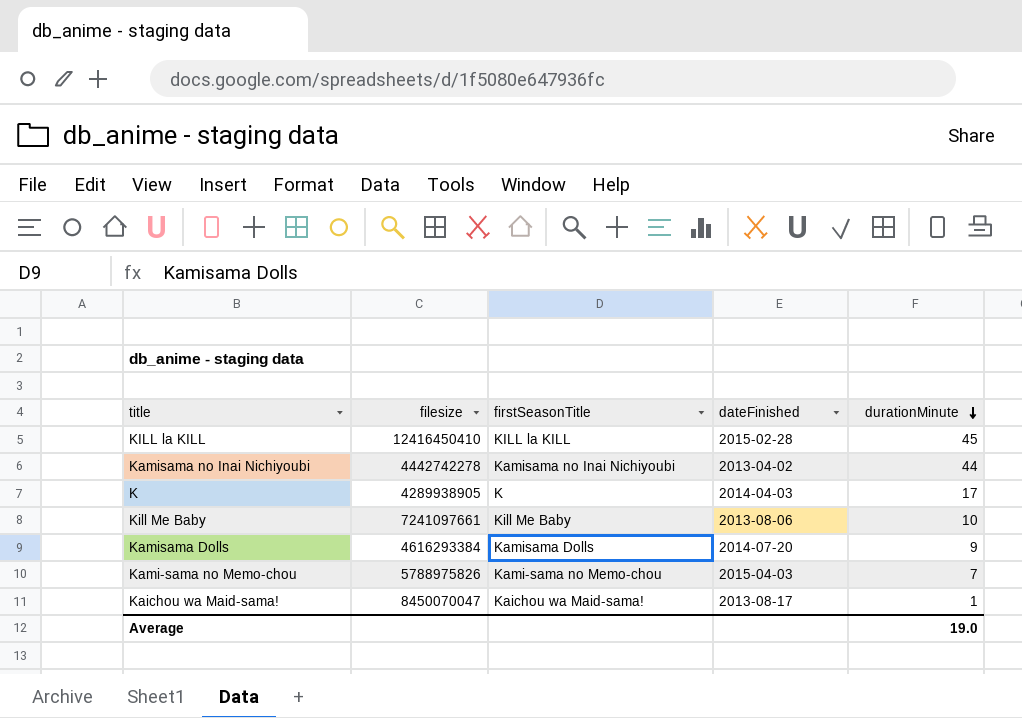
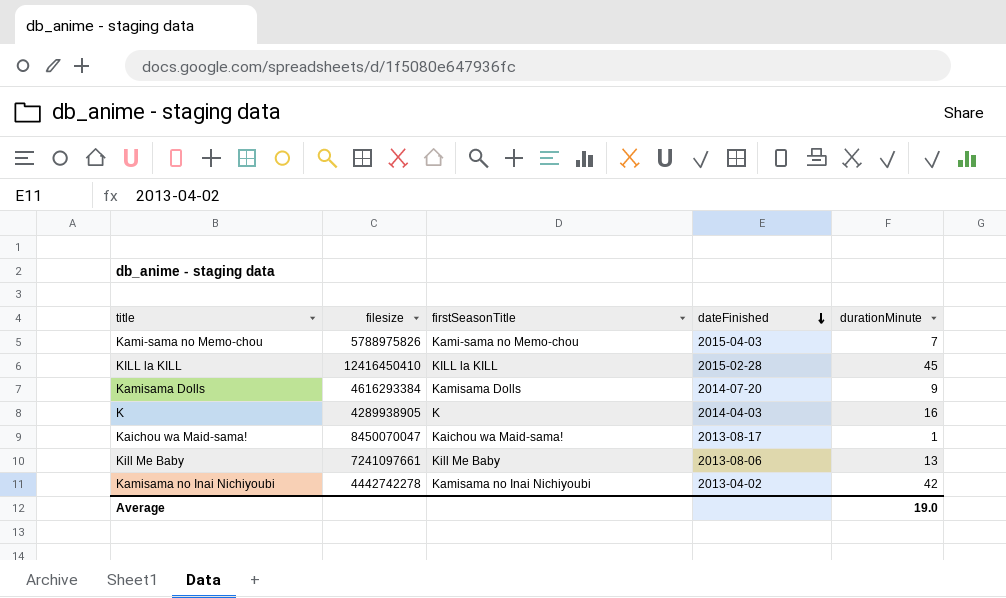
row order: durationMinute descending -> dateFinished descending
K | durationMinute: 17 -> 16
Kill Me Baby | durationMinute: 10 -> 13
Kamisama no Inai Nichiyoubi | durationMinute: 44 -> 42

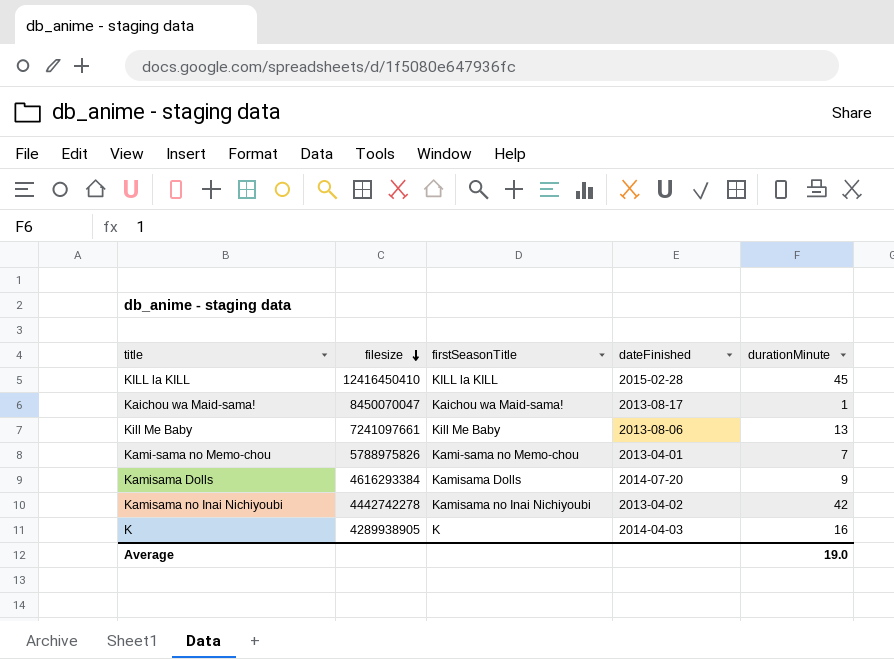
row order: dateFinished descending -> filesize descending
Kami-sama no Memo-chou | dateFinished: 2015-04-03 -> 2013-04-01

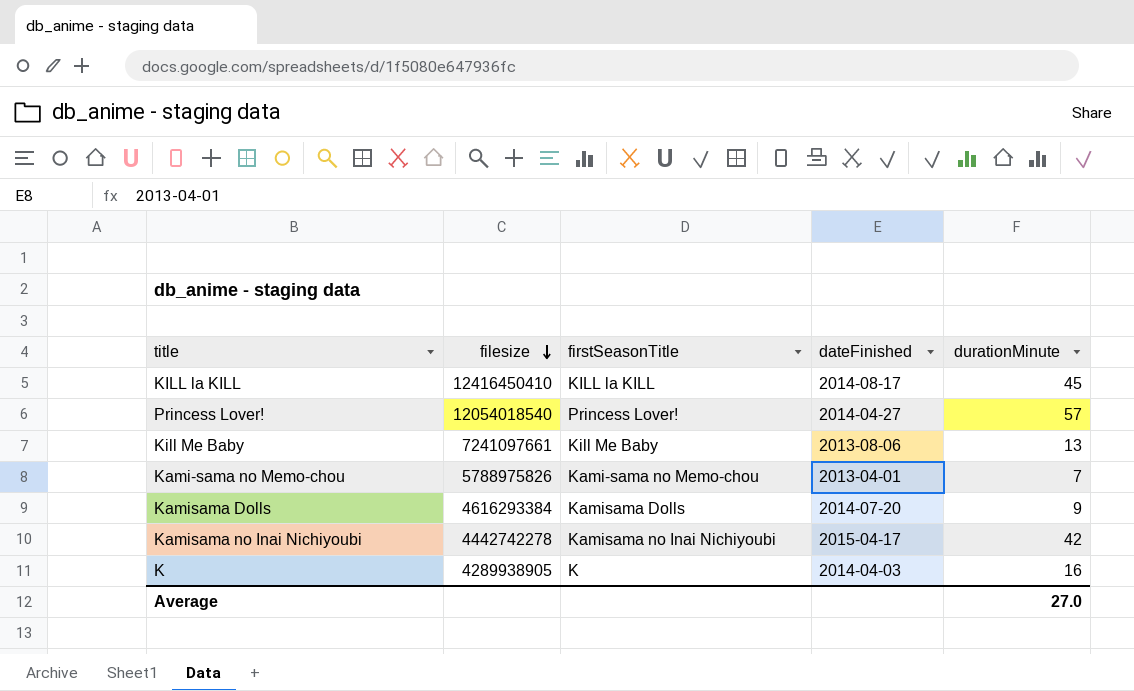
row Kaichou wa Maid-sama!: 8450070047 | Kaichou wa Maid-sama! | 2013-08-17 | 1 -> none
KILL la KILL | dateFinished: 2015-02-28 -> 2014-08-17
row Princess Lover!: none -> 12054018540 | Princess Lover! | 2014-04-27 | 57
Kamisama no Inai Nichiyoubi | dateFinished: 2013-04-02 -> 2015-04-17
Average | durationMinute: 19.0 -> 27.0

